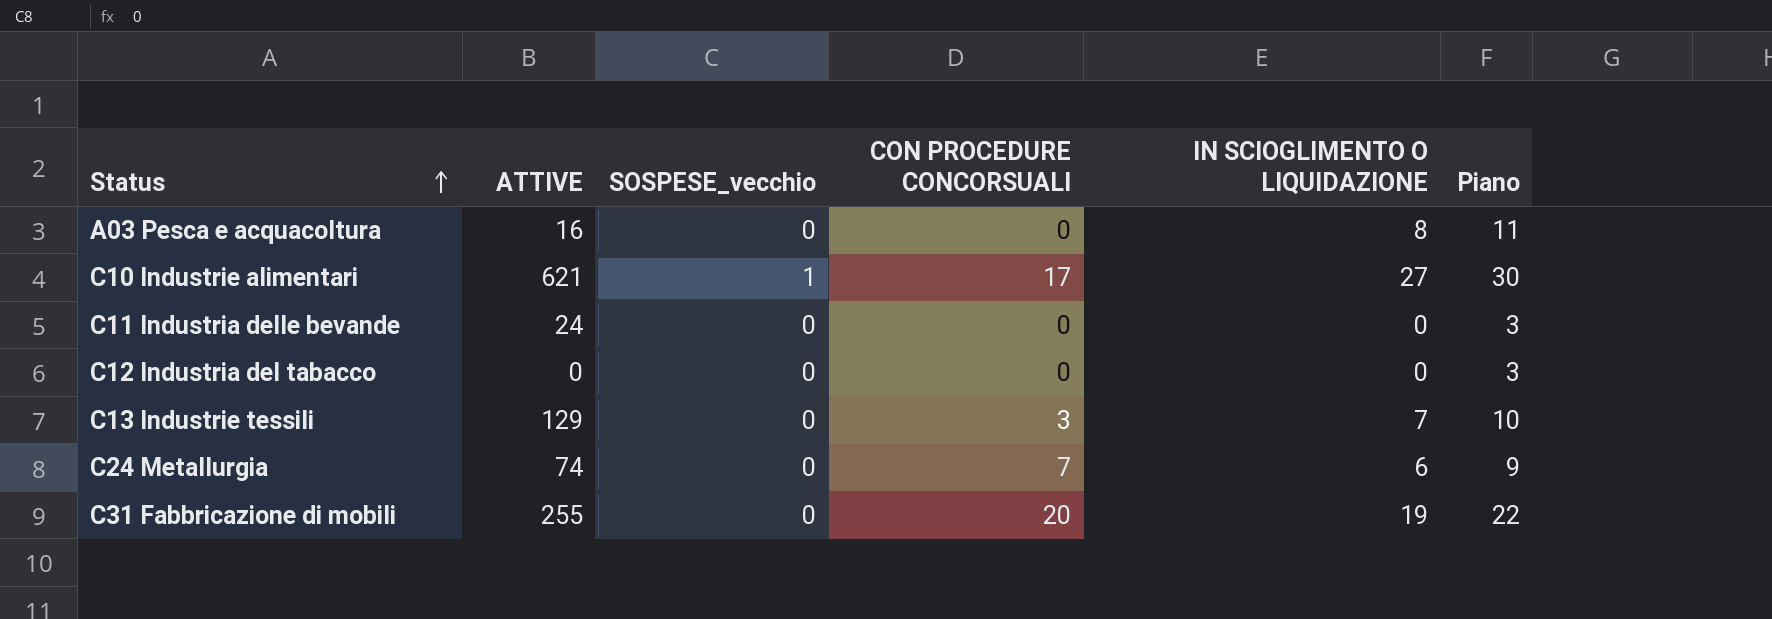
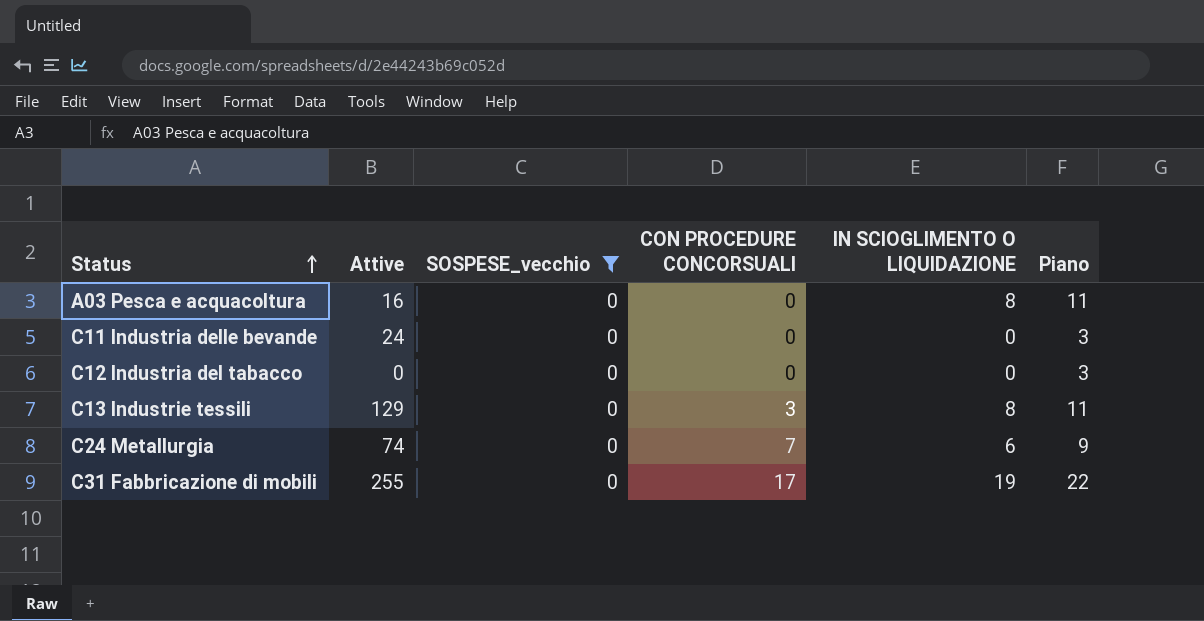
filter: none -> SOSPESE_vecchio = 0
column name: ATTIVE -> Attive
C13 Industrie tessili | IN SCIOGLIMENTO O LIQUIDAZIONE: 7 -> 8
C13 Industrie tessili | Piano: 10 -> 11
C31 Fabbricazione di mobili | CON PROCEDURE CONCORSUALI: 20 -> 17

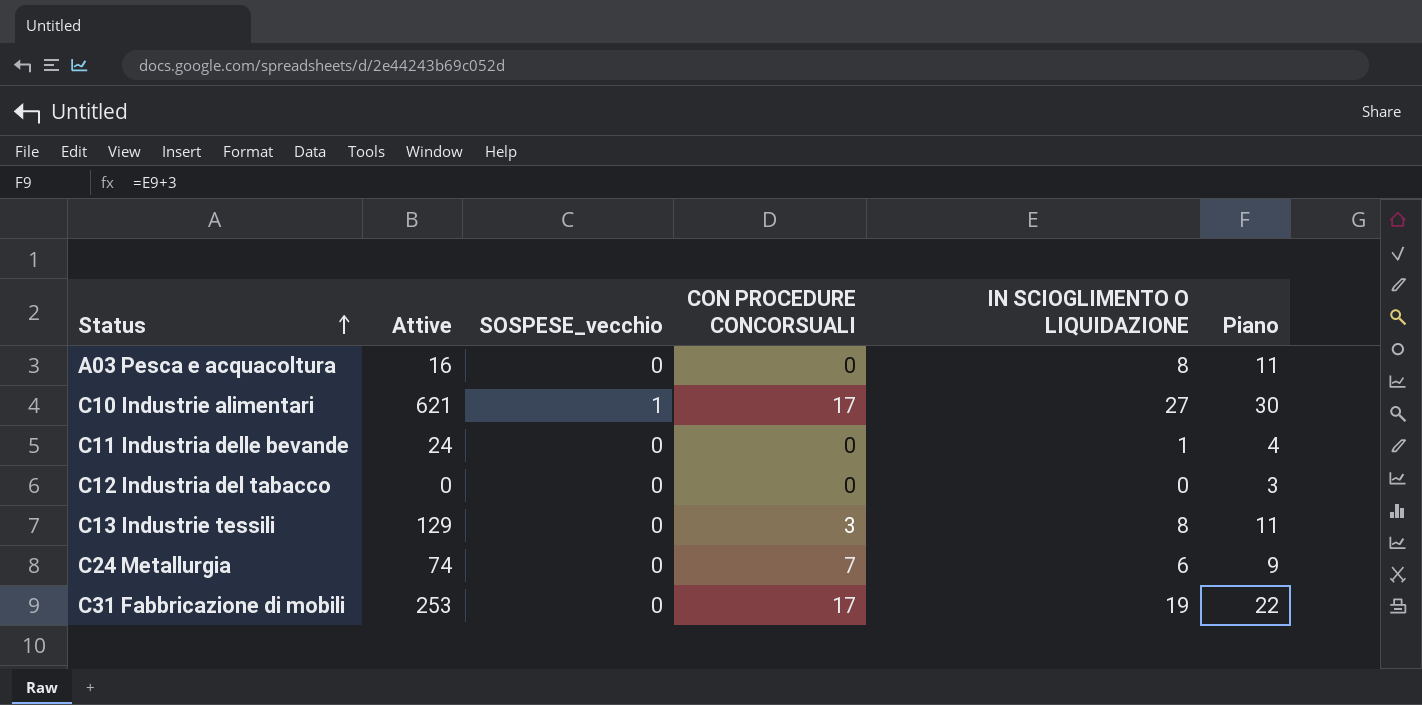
filter: SOSPESE_vecchio = 0 -> none
C11 Industria delle bevande | IN SCIOGLIMENTO O LIQUIDAZIONE: 0 -> 1
C11 Industria delle bevande | Piano: 3 -> 4
C31 Fabbricazione di mobili | Attive: 255 -> 253

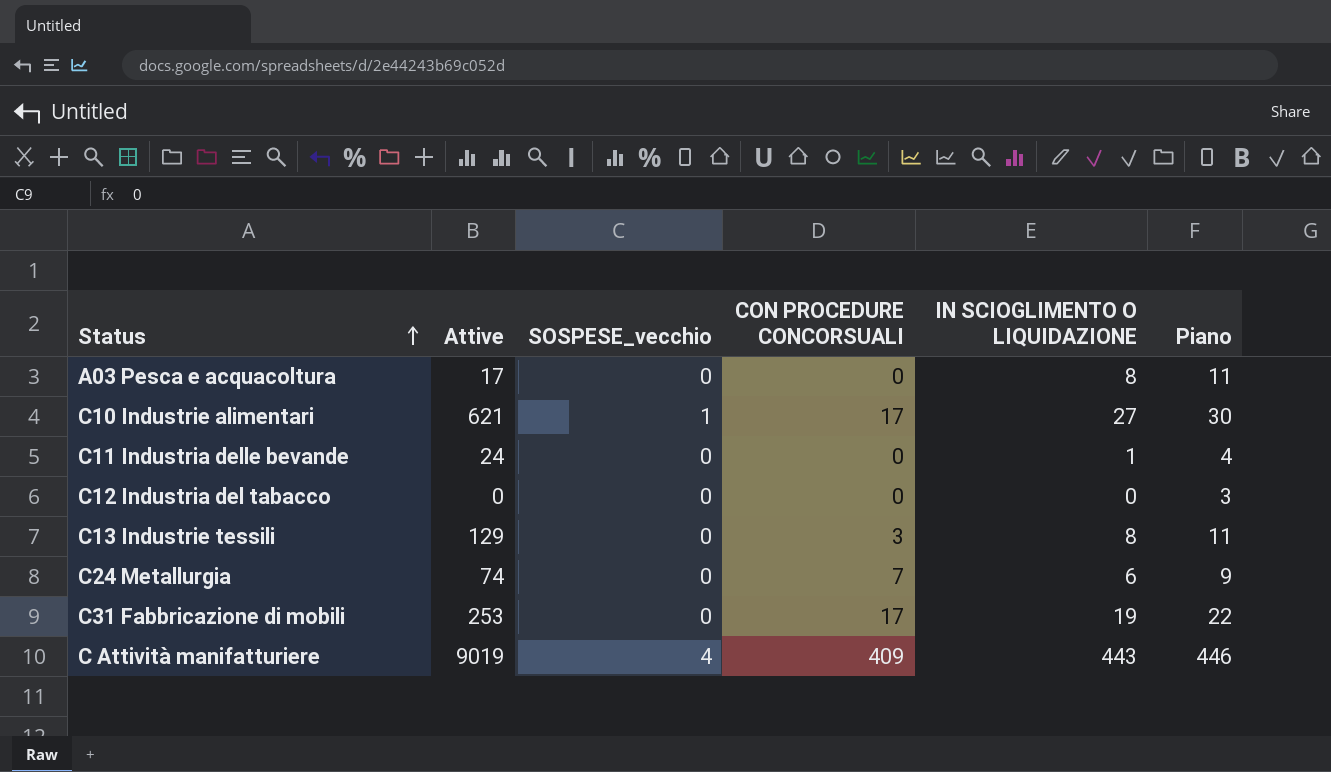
A03 Pesca e acquacoltura | Attive: 16 -> 17
row C Attività manifatturiere: none -> 9019 | 4 | 409 | 443 | 446

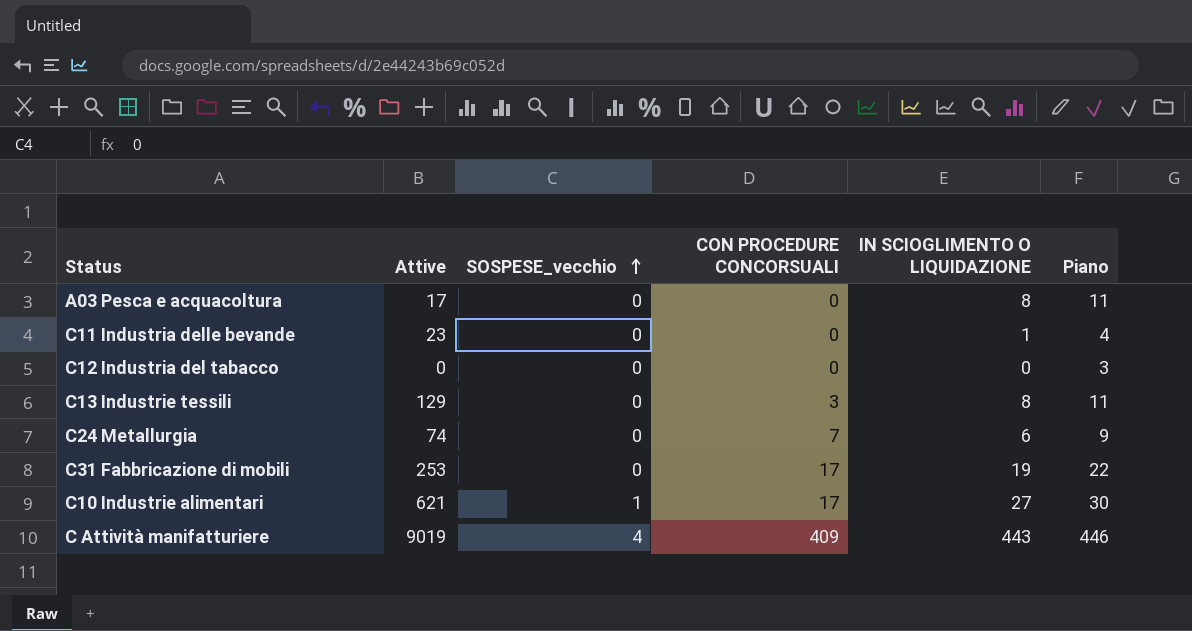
row order: Status ascending -> SOSPESE_vecchio ascending
C11 Industria delle bevande | Attive: 24 -> 23

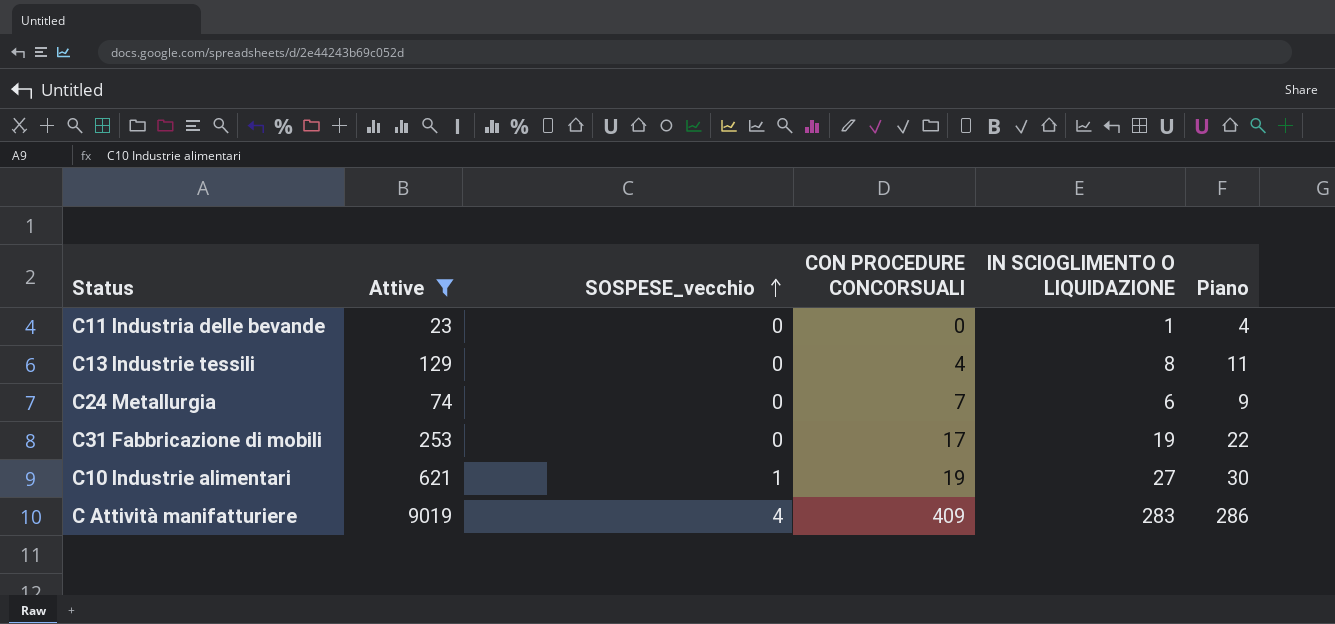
filter: none -> Attive >= 23
C13 Industrie tessili | CON PROCEDURE CONCORSUALI: 3 -> 4
C10 Industrie alimentari | CON PROCEDURE CONCORSUALI: 17 -> 19
C Attività manifatturiere | IN SCIOGLIMENTO O LIQUIDAZIONE: 443 -> 283
C Attività manifatturiere | Piano: 446 -> 286

